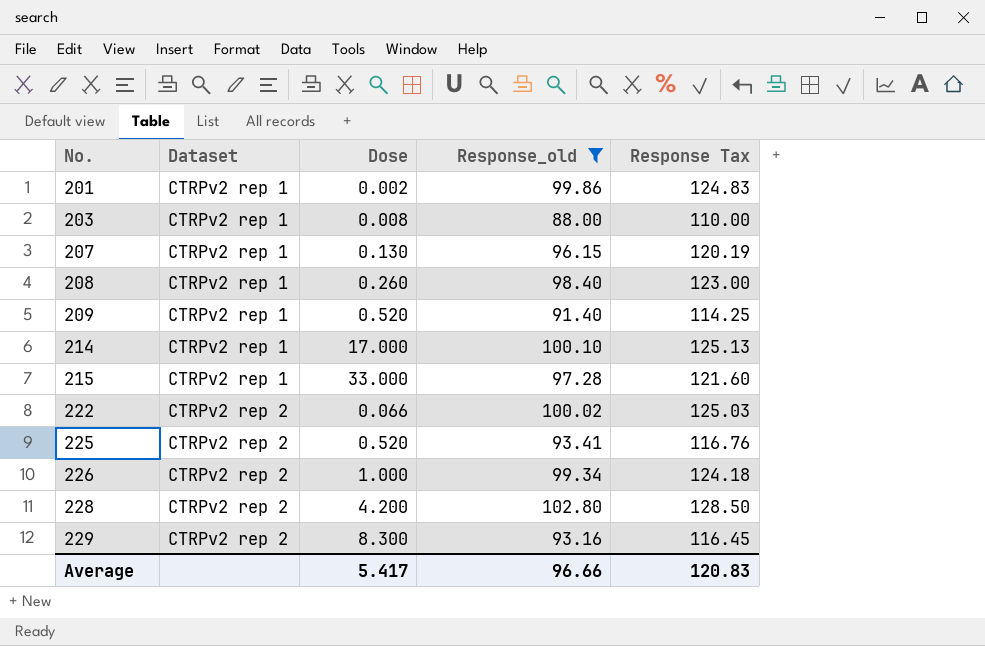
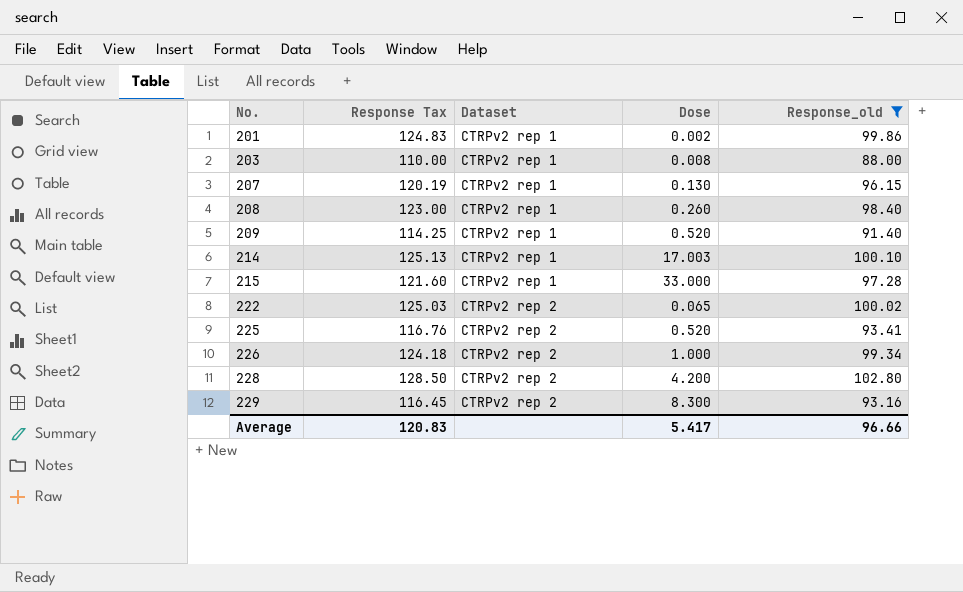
column Response Tax | position: 5 -> 2
214 | Dose: 17.000 -> 17.003
222 | Dose: 0.066 -> 0.065

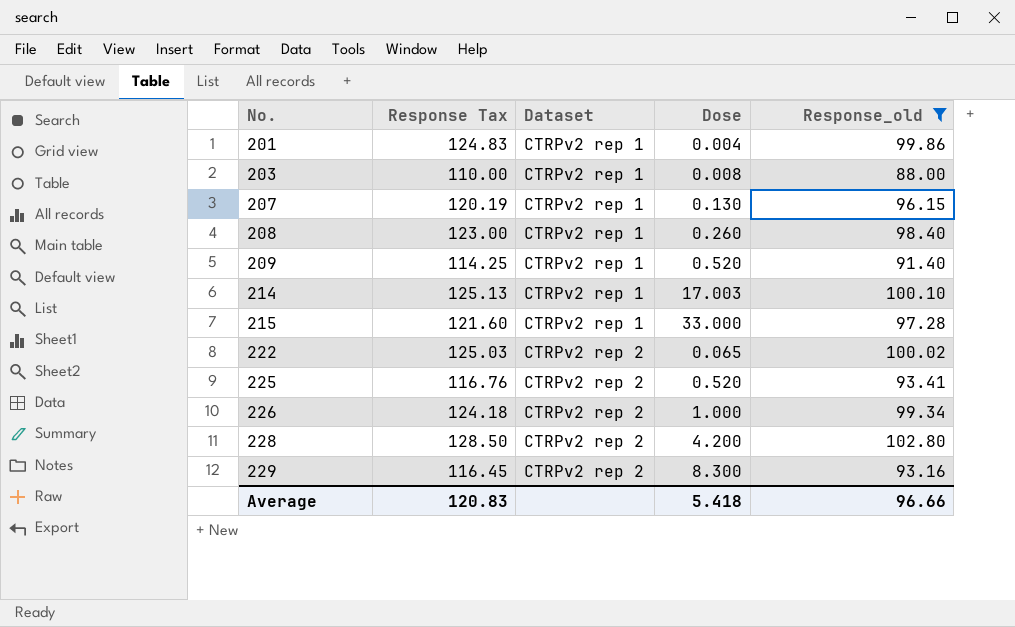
201 | Dose: 0.002 -> 0.004
Average | Dose: 5.417 -> 5.418

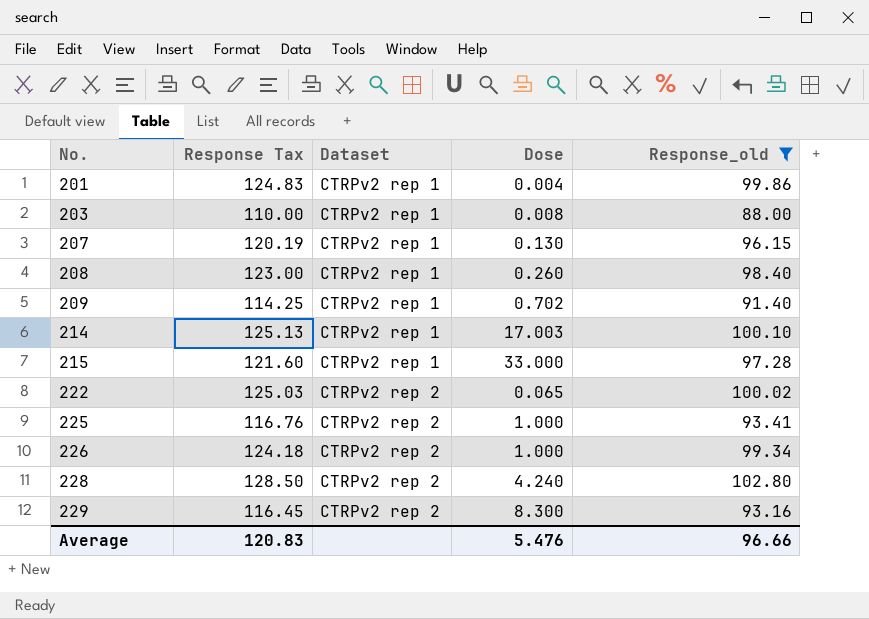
209 | Dose: 0.520 -> 0.702
225 | Dose: 0.520 -> 1.000
228 | Dose: 4.200 -> 4.240
Average | Dose: 5.418 -> 5.476

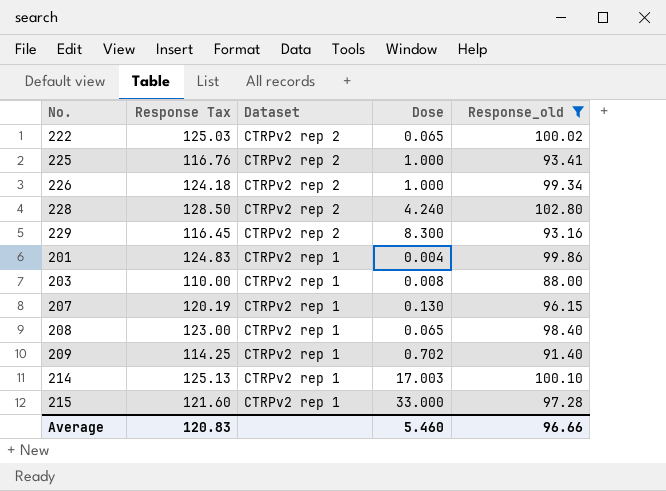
row order: No. ascending -> Dataset descending
208 | Dose: 0.260 -> 0.065
Average | Dose: 5.476 -> 5.460

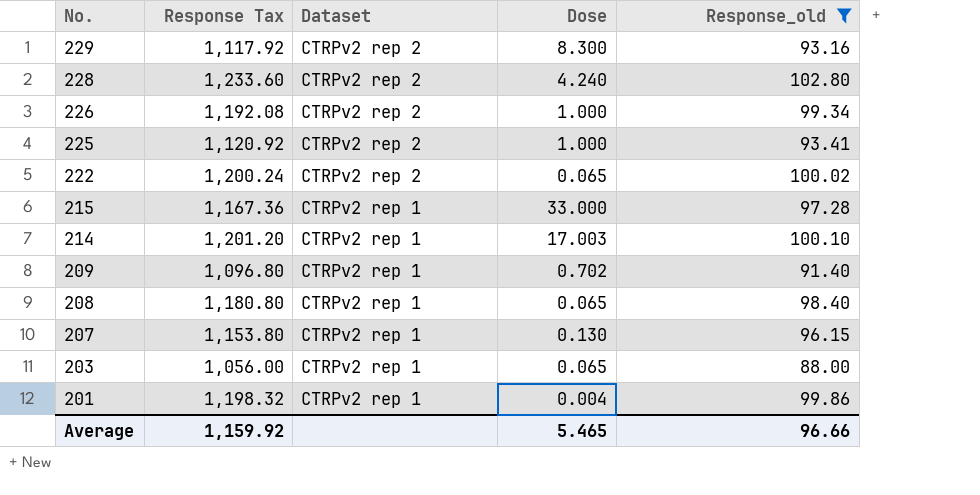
row order: Dataset descending -> No. descending
column Response Tax | formula: [Response_old] * 1.25 -> [Response_old] * 12
203 | Dose: 0.008 -> 0.065
Average | Response Tax: 120.83 -> 1,159.92
Average | Dose: 5.460 -> 5.465

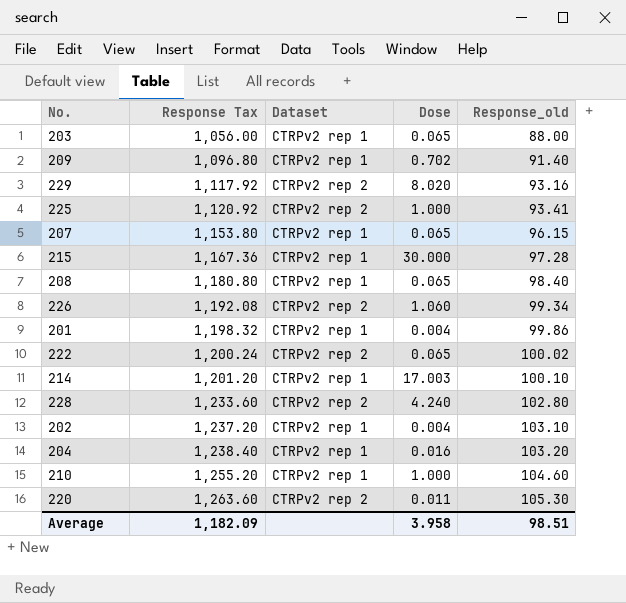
filter: Response_old <= 102.80 -> none
row order: No. descending -> Response Tax ascending
229 | Dose: 8.300 -> 8.020
207 | Dose: 0.130 -> 0.065
215 | Dose: 33.000 -> 30.000
226 | Dose: 1.000 -> 1.060
Average | Response Tax: 1,159.92 -> 1,182.09
Average | Dose: 5.465 -> 3.958
Average | Response_old: 96.66 -> 98.51

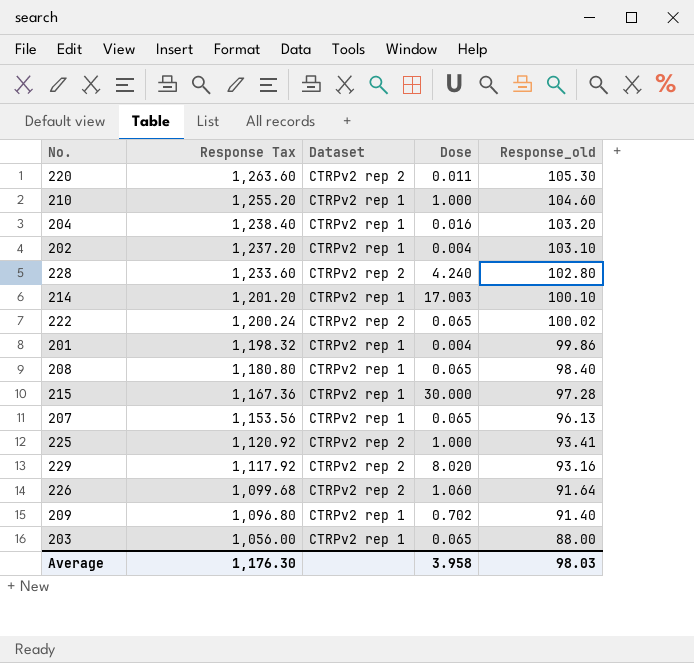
row order: Response Tax ascending -> Response Tax descending
207 | Response Tax: 1,153.80 -> 1,153.56
207 | Response_old: 96.15 -> 96.13
226 | Response Tax: 1,192.08 -> 1,099.68
226 | Response_old: 99.34 -> 91.64
Average | Response Tax: 1,182.09 -> 1,176.30
Average | Response_old: 98.51 -> 98.03

